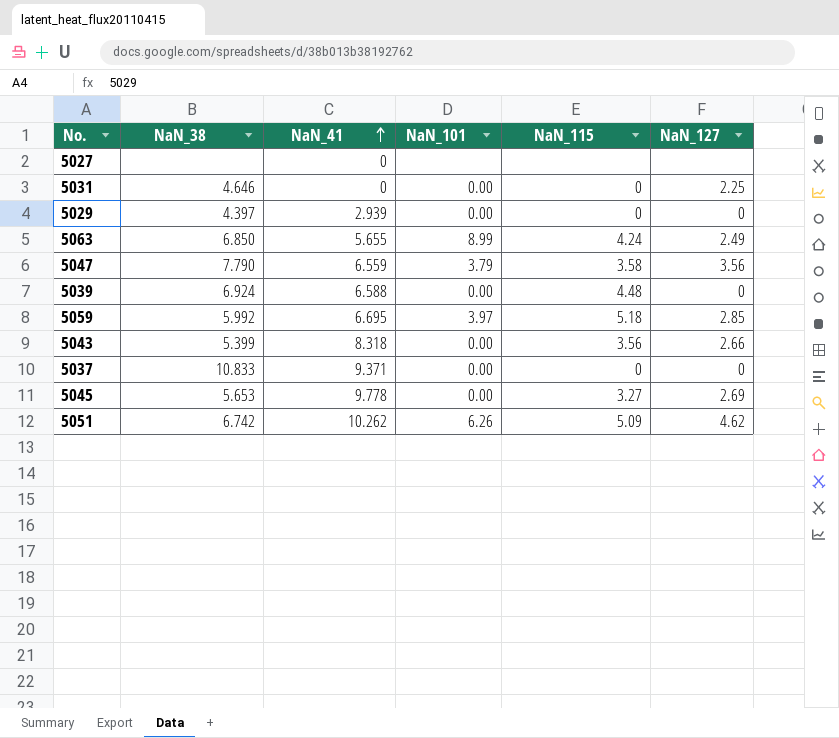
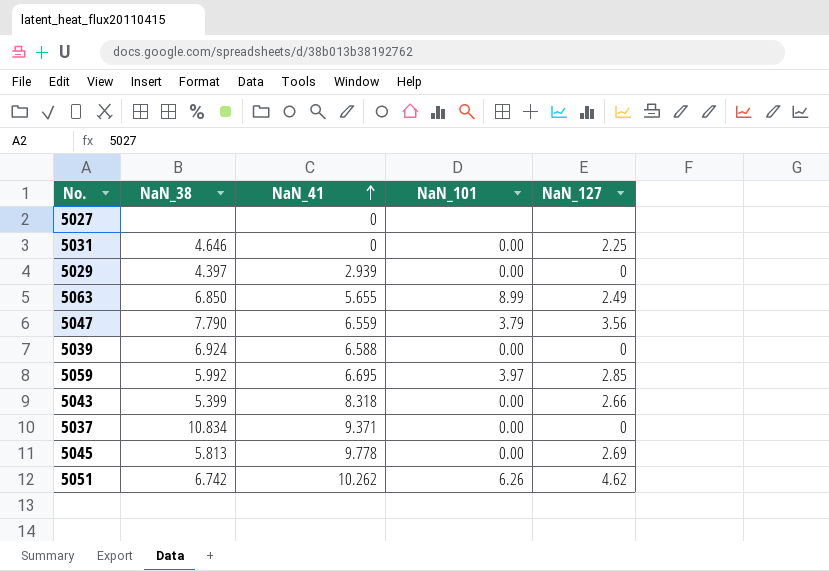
column NaN_115 | position: 5 -> none
5037 | NaN_38: 10.833 -> 10.834
5045 | NaN_38: 5.653 -> 5.813

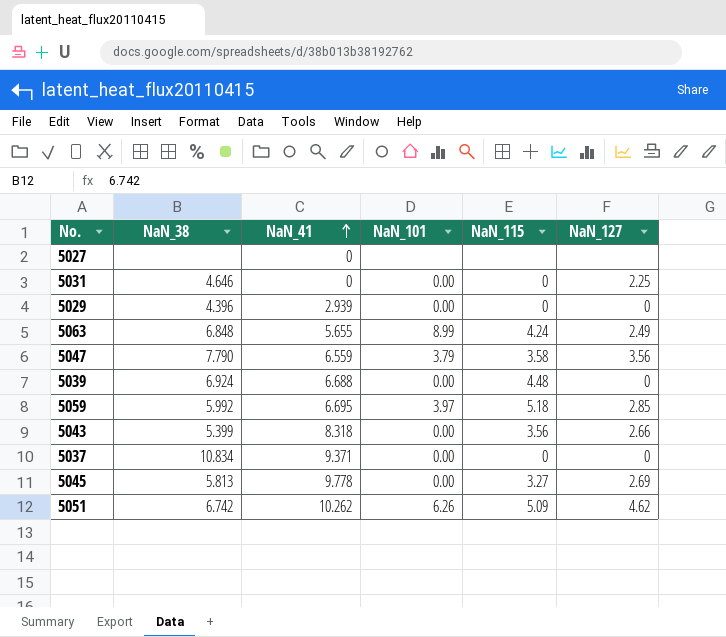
column NaN_115 | position: none -> 5
5029 | NaN_38: 4.397 -> 4.396
5063 | NaN_38: 6.850 -> 6.848
5039 | NaN_41: 6.588 -> 6.688

